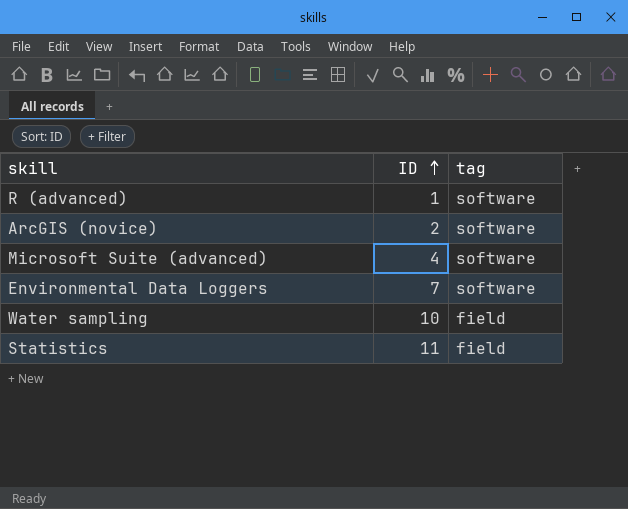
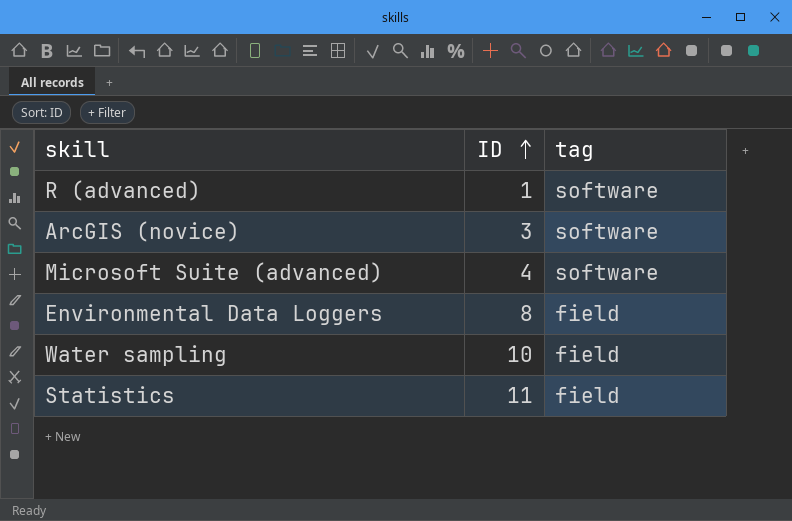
ArcGIS (novice) | ID: 2 -> 3
Environmental Data Loggers | ID: 7 -> 8
Environmental Data Loggers | tag: software -> field

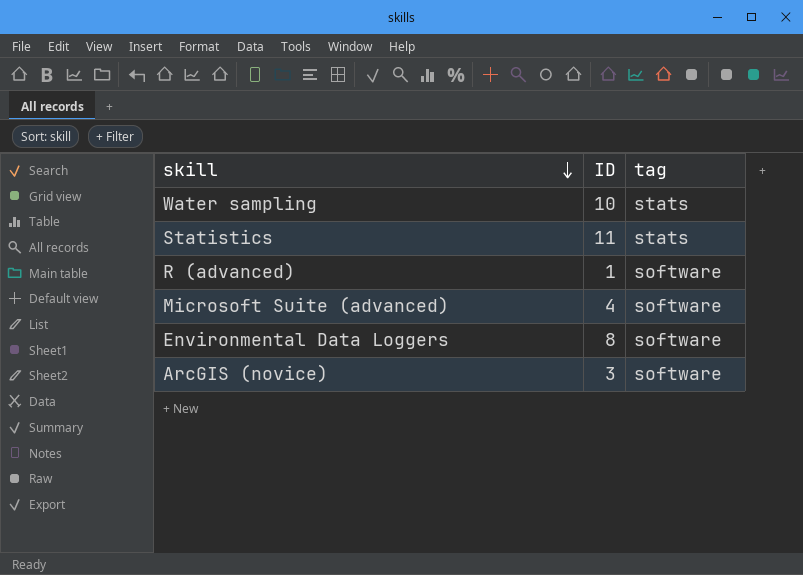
row order: ID ascending -> skill descending
Water sampling | tag: field -> stats
Statistics | tag: field -> stats
Environmental Data Loggers | tag: field -> software

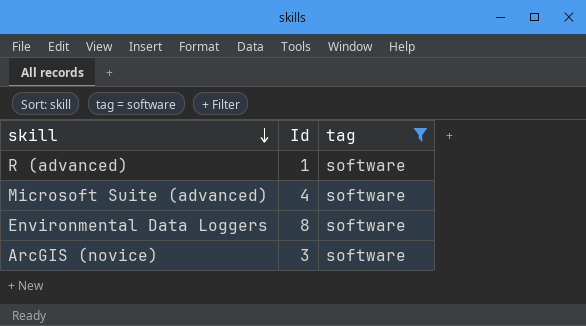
filter: none -> tag = software
column name: ID -> Id

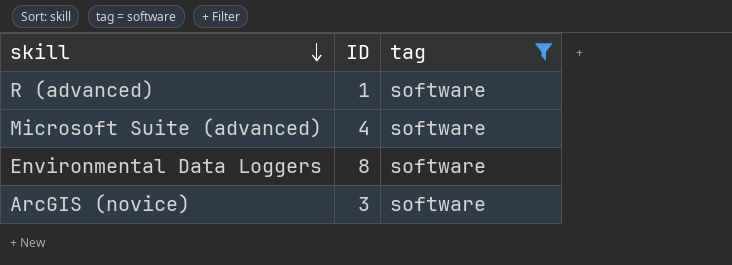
column name: Id -> ID

